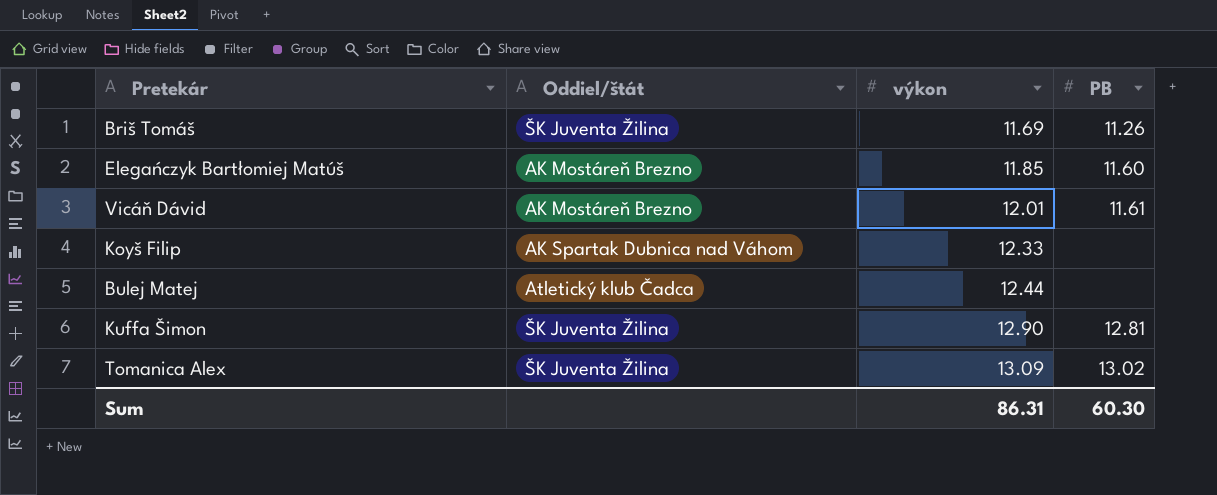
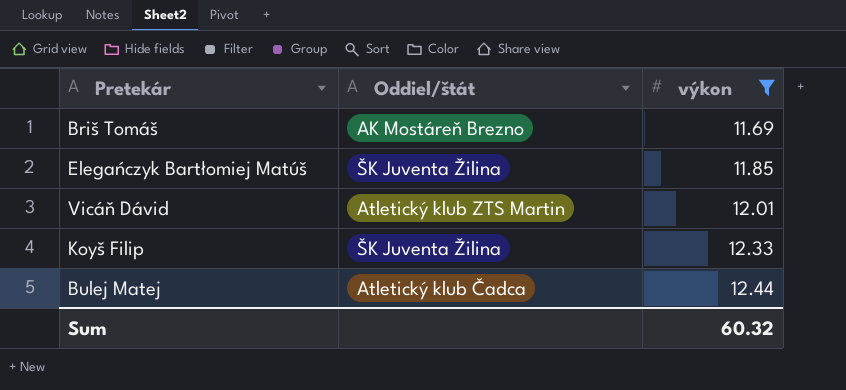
filter: none -> výkon <= 12.44
column PB | position: 4 -> none
Briš Tomáš | Oddiel/štát: ŠK Juventa Žilina -> AK Mostáreň Brezno
Elegańczyk Bartłomiej Matúš | Oddiel/štát: AK Mostáreň Brezno -> ŠK Juventa Žilina
Vicáň Dávid | Oddiel/štát: AK Mostáreň Brezno -> Atletický klub ZTS Martin
Koyš Filip | Oddiel/štát: AK Spartak Dubnica nad Váhom -> ŠK Juventa Žilina
Sum | výkon: 86.31 -> 60.32

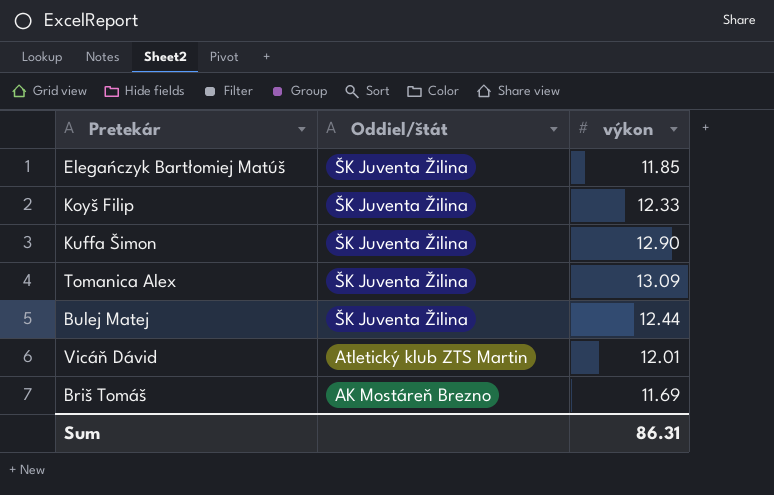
filter: výkon <= 12.44 -> none
row order: výkon ascending -> Oddiel/štát descending
Bulej Matej | Oddiel/štát: Atletický klub Čadca -> ŠK Juventa Žilina
Sum | výkon: 60.32 -> 86.31

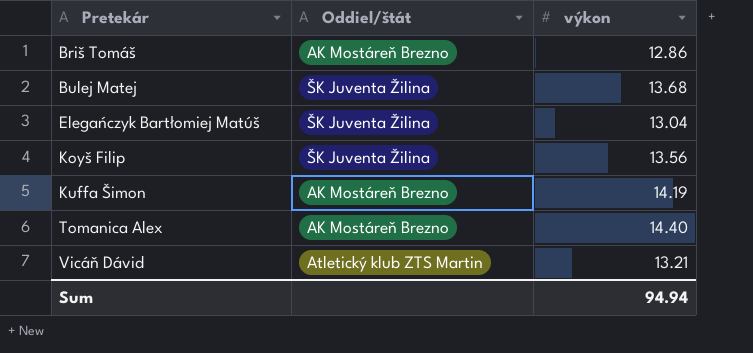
row order: Oddiel/štát descending -> Pretekár ascending
Briš Tomáš | výkon: 11.69 -> 12.86
Bulej Matej | výkon: 12.44 -> 13.68
Elegańczyk Bartłomiej Matúš | výkon: 11.85 -> 13.04
Koyš Filip | výkon: 12.33 -> 13.56
Kuffa Šimon | Oddiel/štát: ŠK Juventa Žilina -> AK Mostáreň Brezno
Kuffa Šimon | výkon: 12.90 -> 14.19
Tomanica Alex | Oddiel/štát: ŠK Juventa Žilina -> AK Mostáreň Brezno
Tomanica Alex | výkon: 13.09 -> 14.40
Vicáň Dávid | výkon: 12.01 -> 13.21
Sum | výkon: 86.31 -> 94.94

